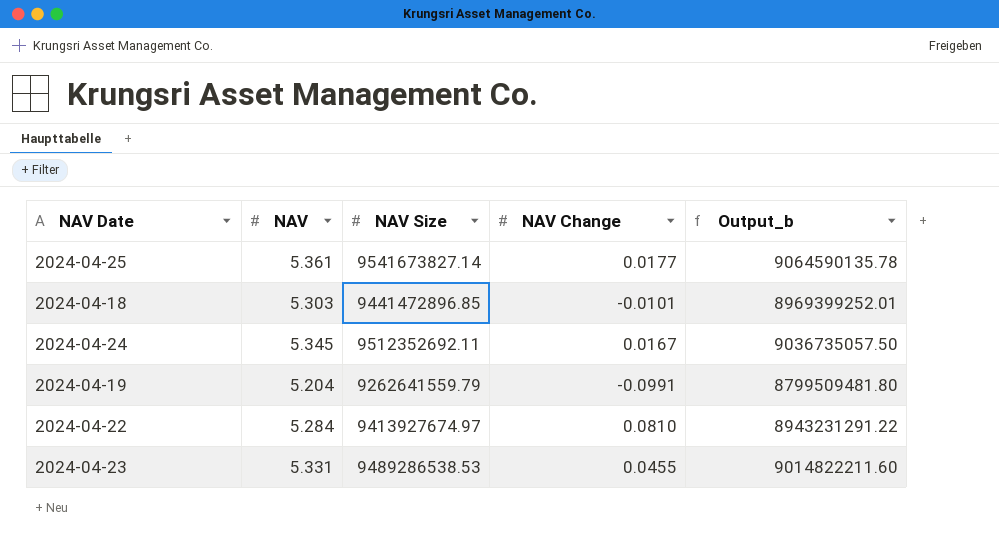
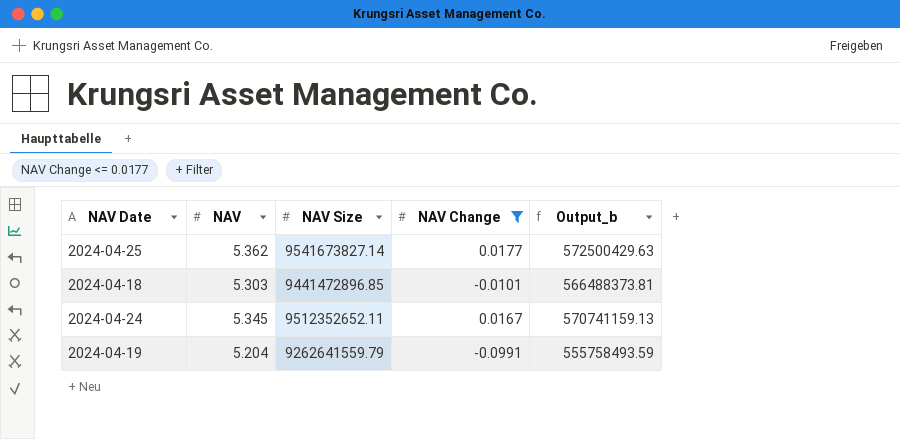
filter: none -> NAV Change <= 0.0177
column Output_b | formula: [NAV Size] * 0.95 -> [NAV Size] * 0.06
2024-04-25 | NAV: 5.361 -> 5.362
2024-04-24 | NAV Size: 9512352692.11 -> 9512352652.11

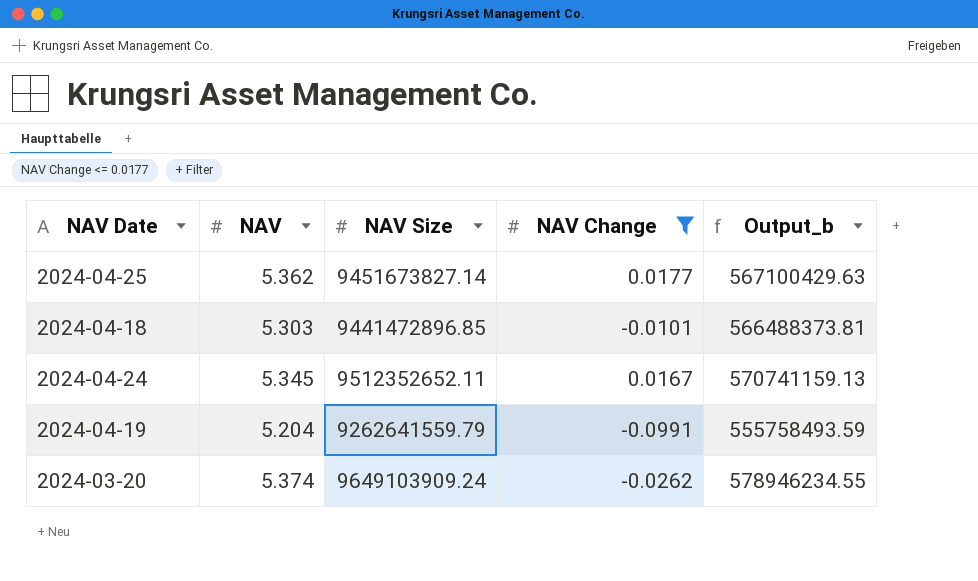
2024-04-25 | NAV Size: 9541673827.14 -> 9451673827.14
2024-04-25 | Output_b: 572500429.63 -> 567100429.63
row 2024-03-20: none -> 5.374 | 9649103909.24 | -0.0262 | 578946234.55

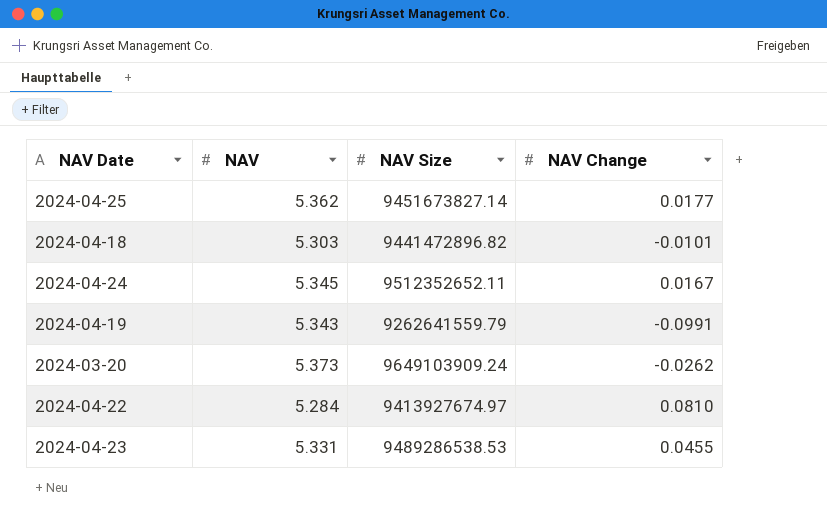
filter: NAV Change <= 0.0177 -> none
column Output_b | formula: [NAV Size] * 0.06 -> none
2024-04-18 | NAV Size: 9441472896.85 -> 9441472896.82
2024-04-19 | NAV: 5.204 -> 5.343
2024-03-20 | NAV: 5.374 -> 5.373

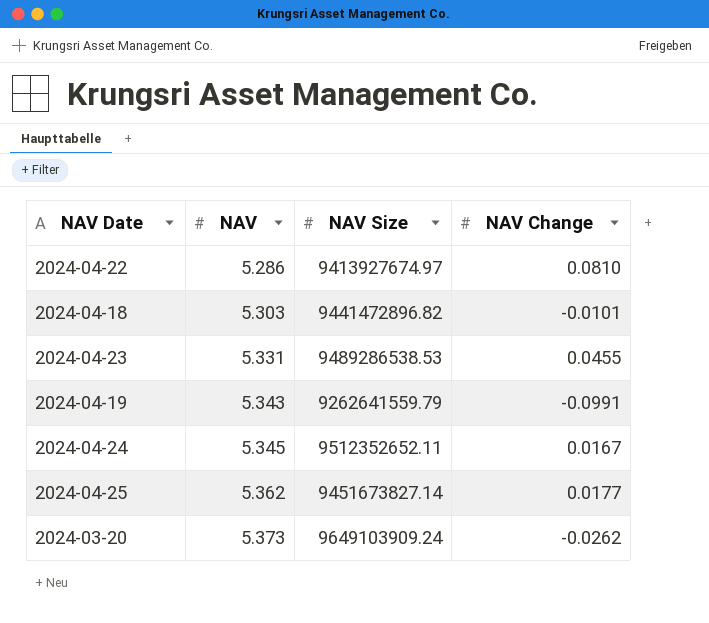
row order: none -> NAV ascending
2024-04-22 | NAV: 5.284 -> 5.286

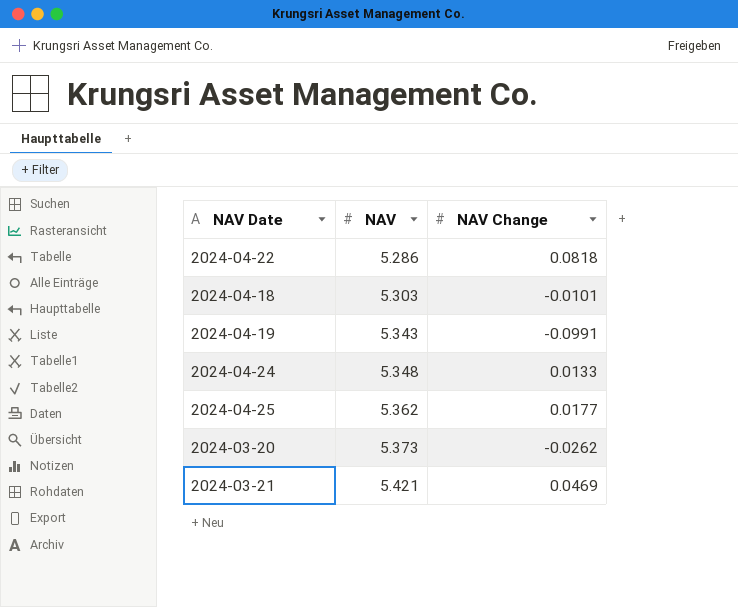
column NAV Size | position: 3 -> none
row 2024-04-23: 5.331 | 9489286538.53 | 0.0455 -> none
2024-04-22 | NAV Change: 0.0810 -> 0.0818
2024-04-24 | NAV: 5.345 -> 5.348
2024-04-24 | NAV Change: 0.0167 -> 0.0133
row 2024-03-21: none -> 5.421 | 0.0469

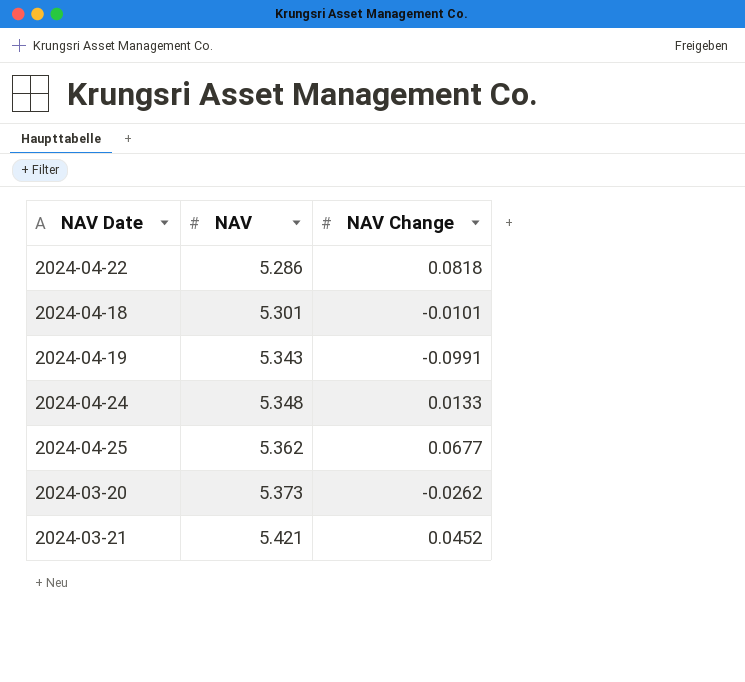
2024-04-18 | NAV: 5.303 -> 5.301
2024-04-25 | NAV Change: 0.0177 -> 0.0677
2024-03-21 | NAV Change: 0.0469 -> 0.0452

